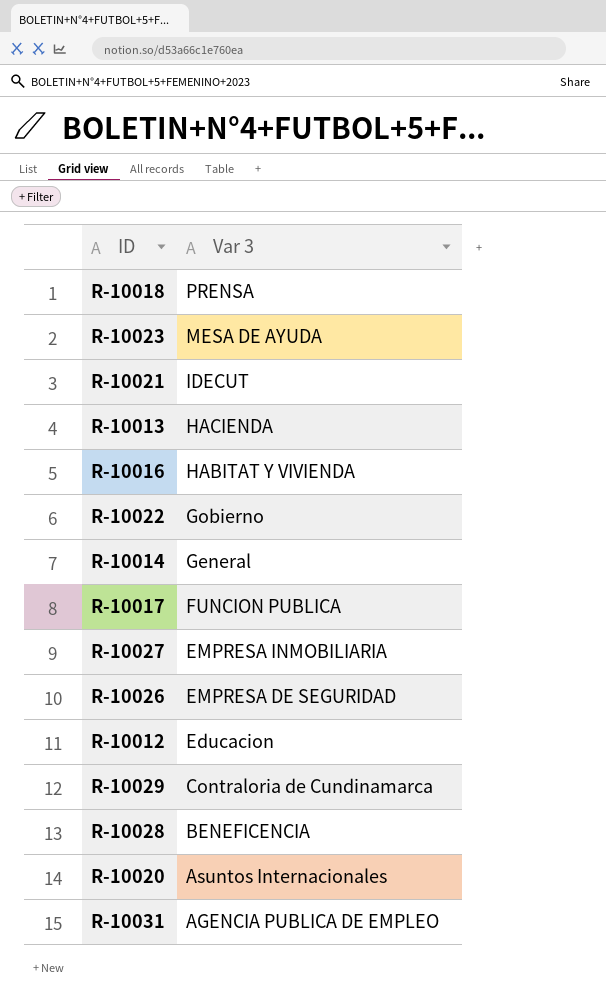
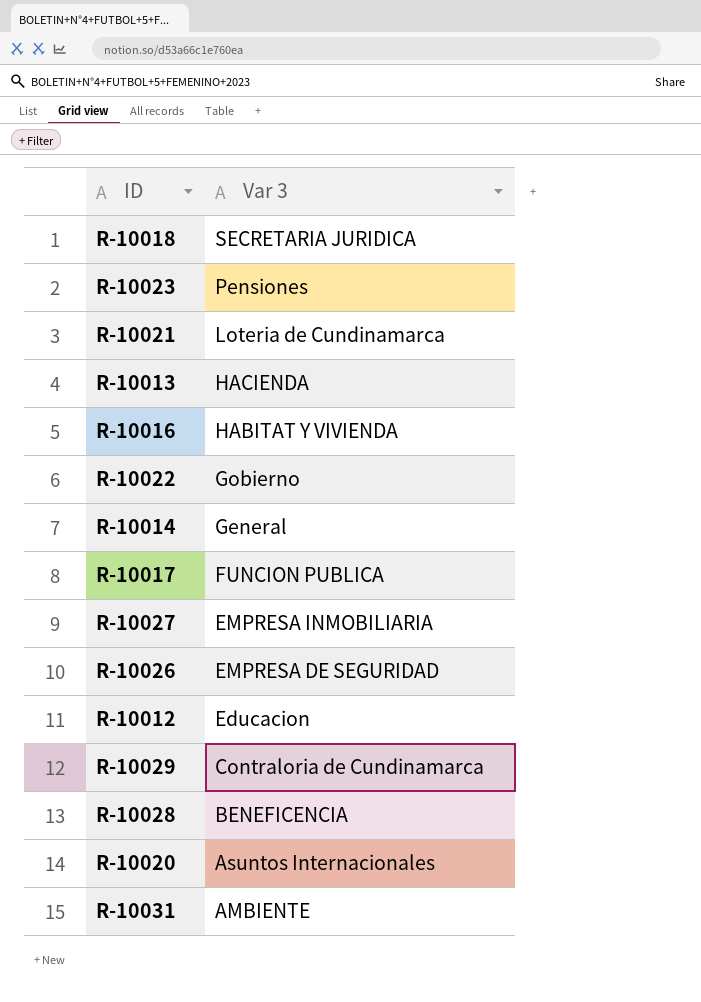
R-10018 | Var 3: PRENSA -> SECRETARIA JURIDICA
R-10023 | Var 3: MESA DE AYUDA -> Pensiones
R-10021 | Var 3: IDECUT -> Loteria de Cundinamarca
R-10031 | Var 3: AGENCIA PUBLICA DE EMPLEO -> AMBIENTE

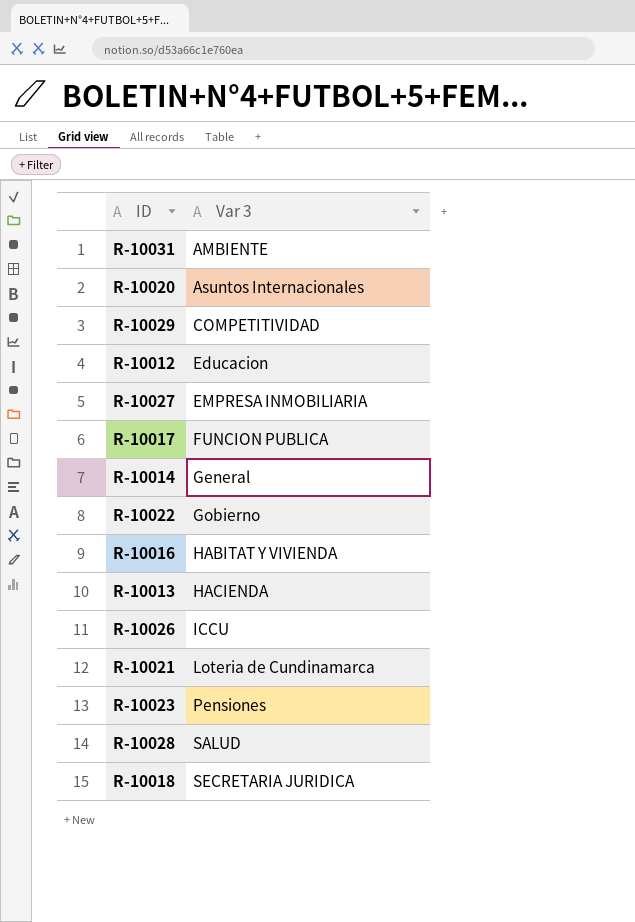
row order: Var 3 descending -> Var 3 ascending
R-10029 | Var 3: Contraloria de Cundinamarca -> COMPETITIVIDAD
R-10026 | Var 3: EMPRESA DE SEGURIDAD -> ICCU
R-10028 | Var 3: BENEFICENCIA -> SALUD

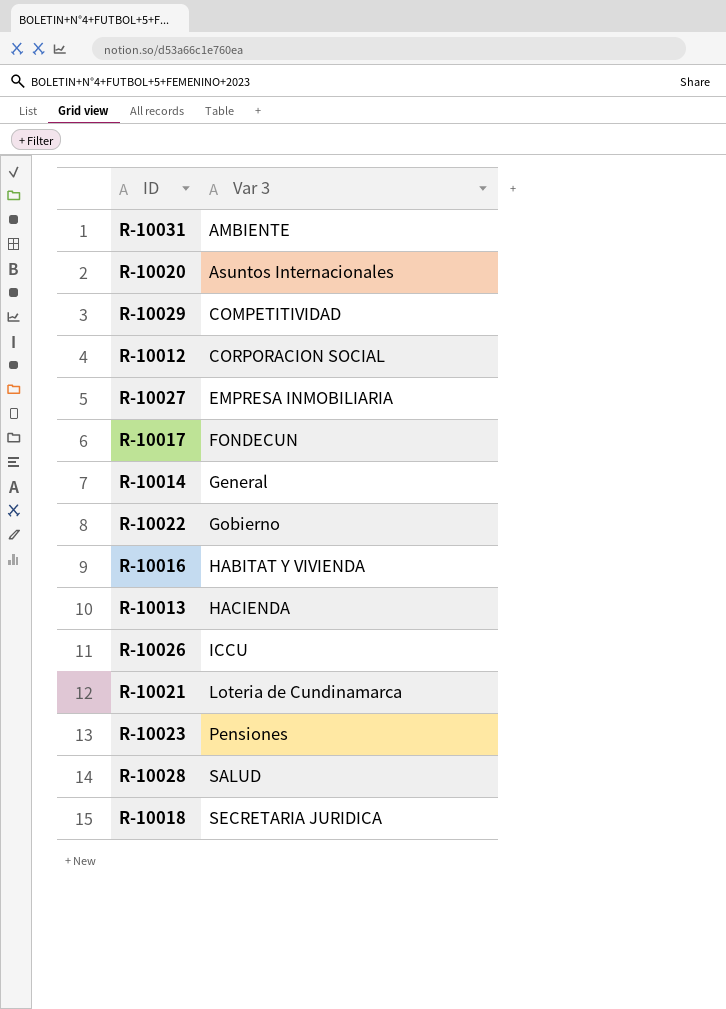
R-10012 | Var 3: Educacion -> CORPORACION SOCIAL
R-10017 | Var 3: FUNCION PUBLICA -> FONDECUN

